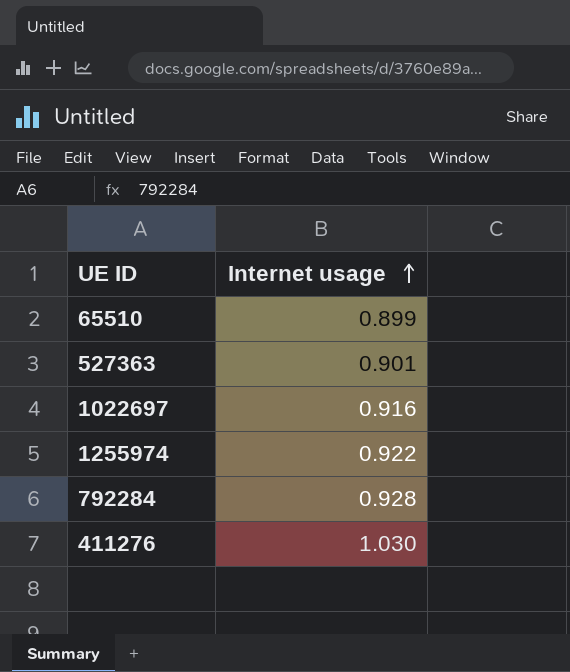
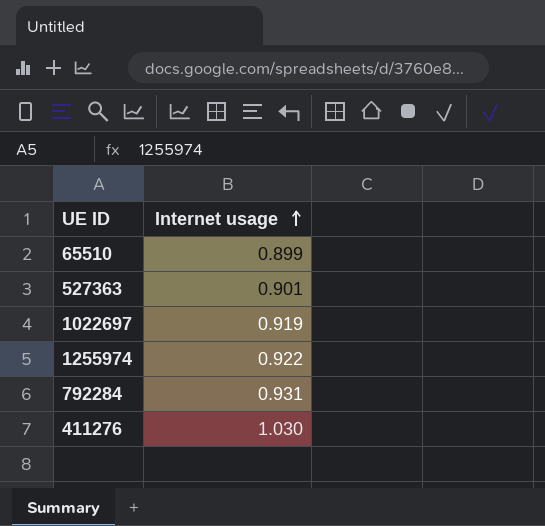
1022697 | Internet usage: 0.916 -> 0.919
792284 | Internet usage: 0.928 -> 0.931

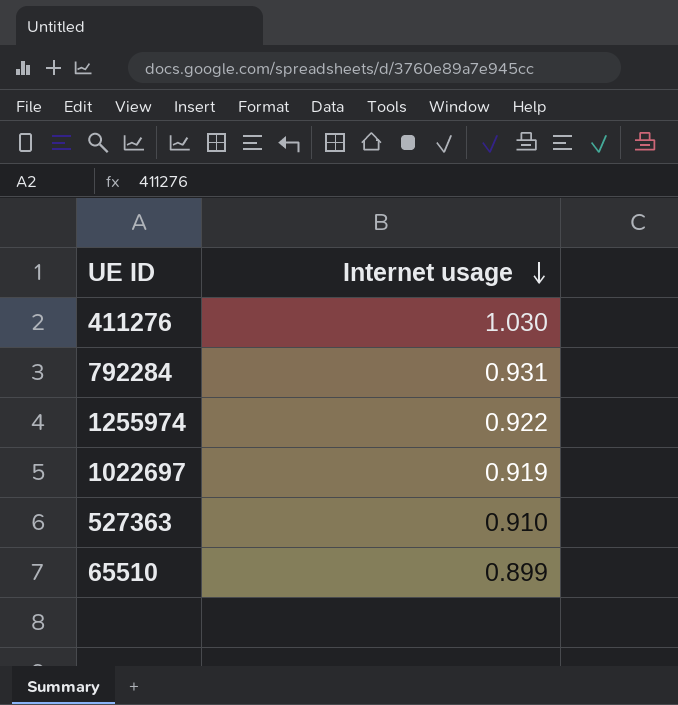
row order: Internet usage ascending -> Internet usage descending
527363 | Internet usage: 0.901 -> 0.910

